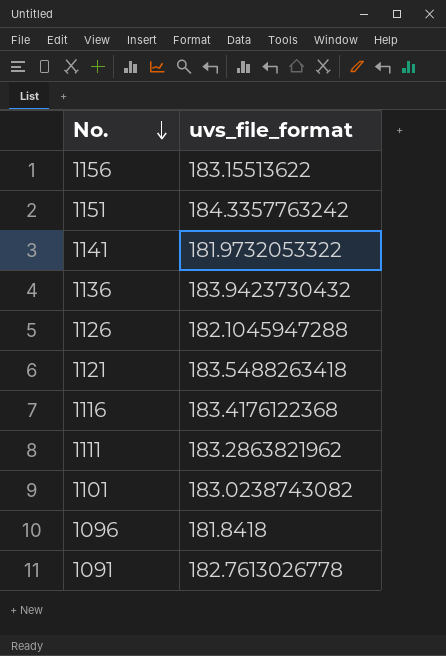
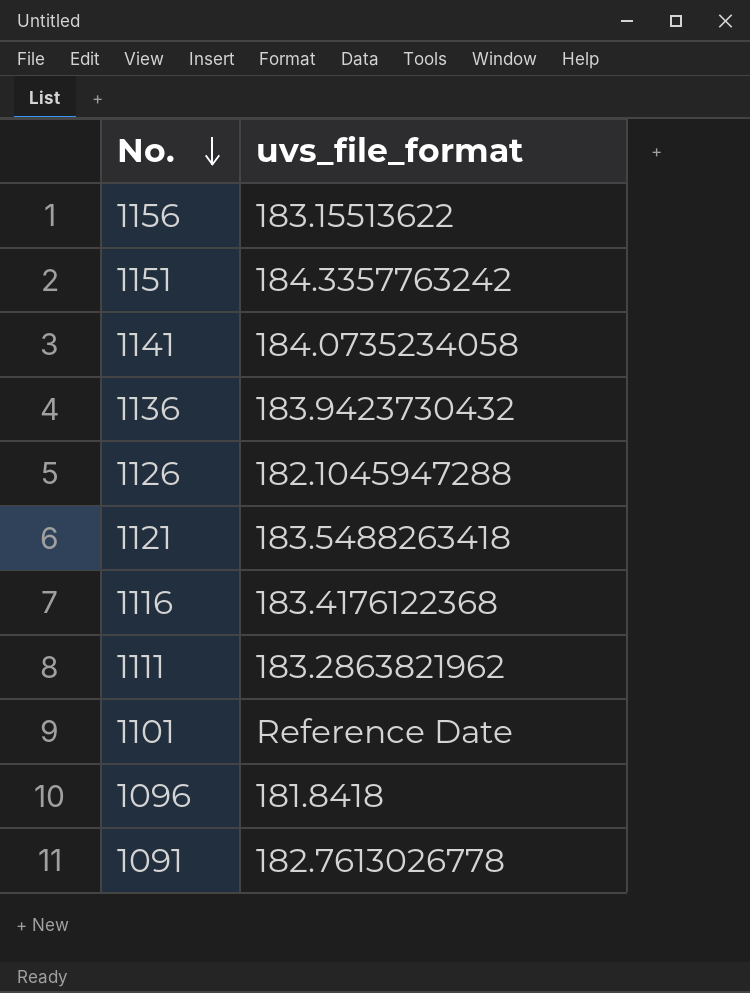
1141 | uvs_file_format: 181.9732053322 -> 184.0735234058
1101 | uvs_file_format: 183.0238743082 -> Reference Date

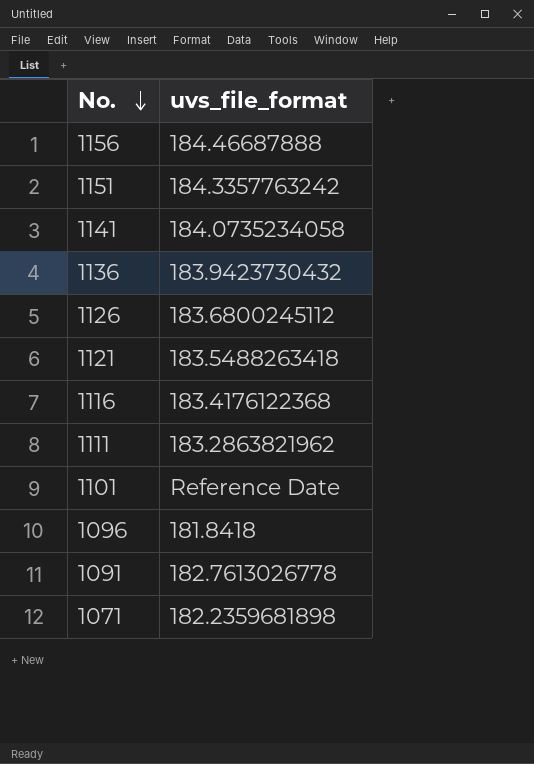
1156 | uvs_file_format: 183.15513622 -> 184.46687888
1126 | uvs_file_format: 182.1045947288 -> 183.6800245112
row 1071: none -> 182.2359681898

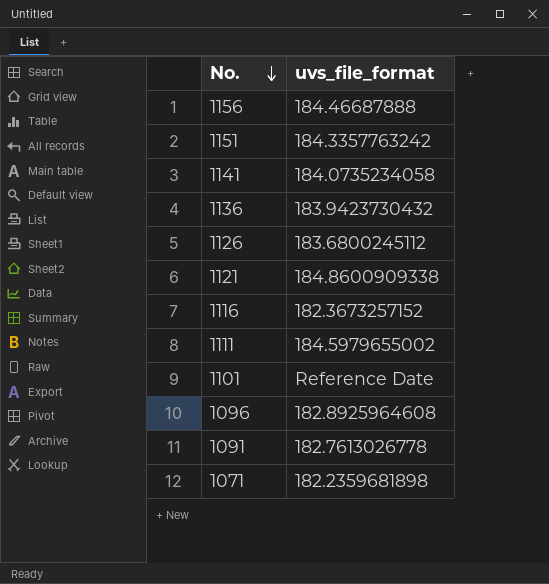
1121 | uvs_file_format: 183.5488263418 -> 184.8600909338
1116 | uvs_file_format: 183.4176122368 -> 182.3673257152
1111 | uvs_file_format: 183.2863821962 -> 184.5979655002
1096 | uvs_file_format: 181.8418 -> 182.8925964608

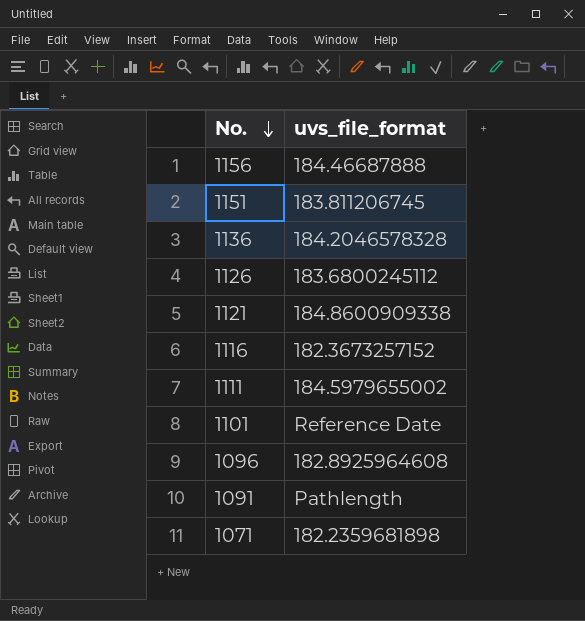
row 1141: 184.0735234058 -> none
1151 | uvs_file_format: 184.3357763242 -> 183.811206745
1136 | uvs_file_format: 183.9423730432 -> 184.2046578328
1091 | uvs_file_format: 182.7613026778 -> Pathlength

